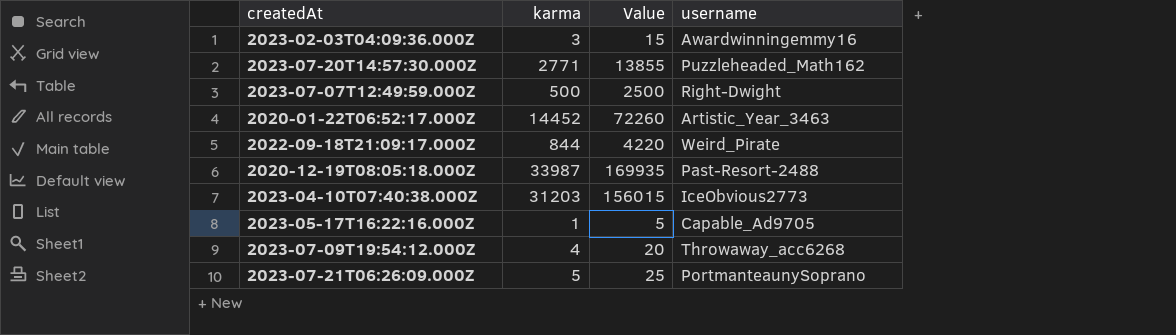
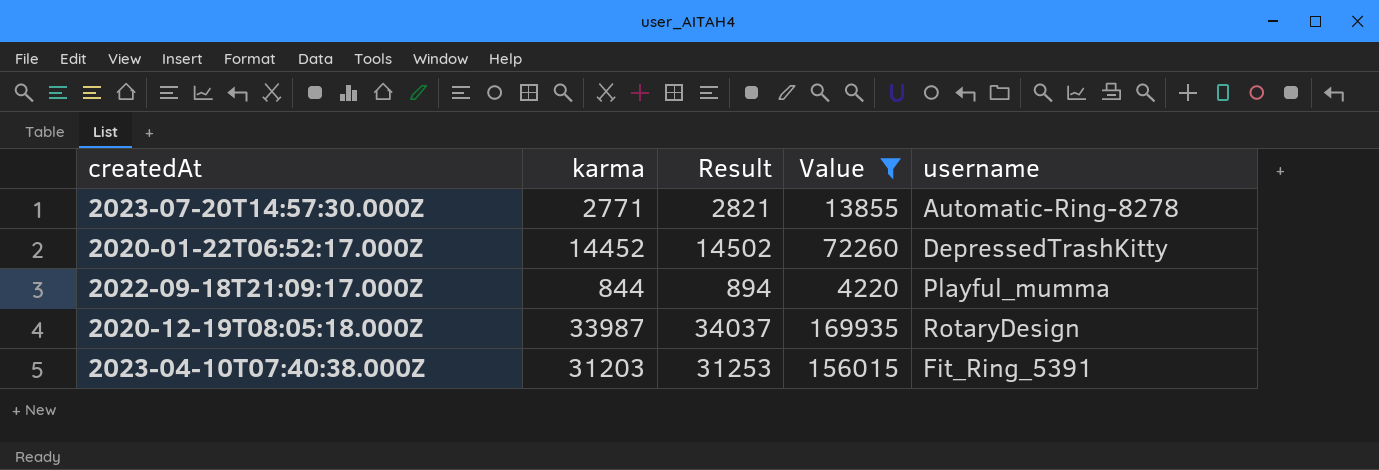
filter: none -> Value >= 4220
column Result | formula: none -> [karma] + 50
2023-07-20T14:57:30.000Z | username: Puzzleheaded_Math162 -> Automatic-Ring-8278
2020-01-22T06:52:17.000Z | username: Artistic_Year_3463 -> DepressedTrashKitty
2022-09-18T21:09:17.000Z | username: Weird_Pirate -> Playful_mumma
2020-12-19T08:05:18.000Z | username: Past-Resort-2488 -> RotaryDesign
2023-04-10T07:40:38.000Z | username: IceObvious2773 -> Fit_Ring_5391

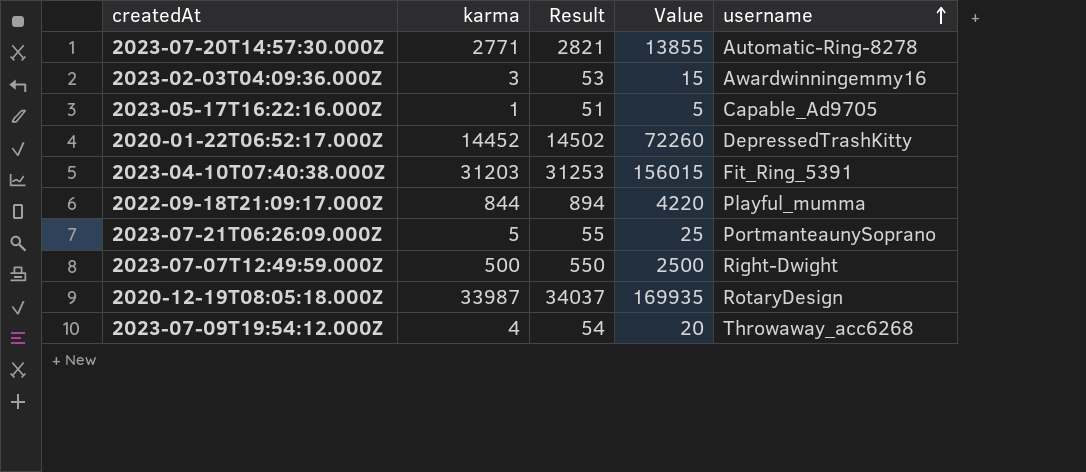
filter: Value >= 4220 -> none
row order: none -> username ascending

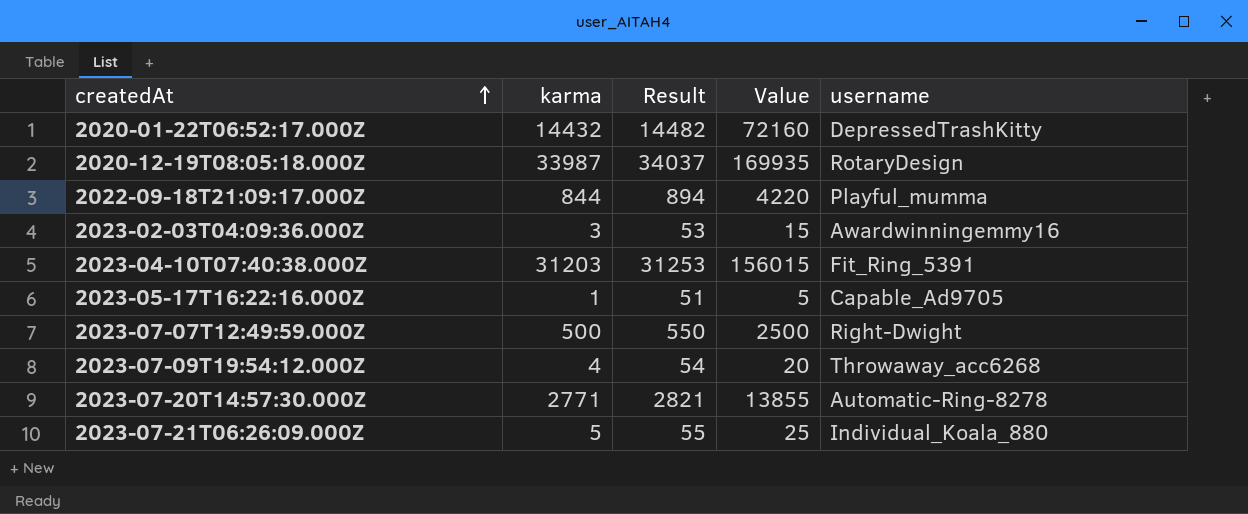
row order: username ascending -> createdAt ascending
2020-01-22T06:52:17.000Z | karma: 14452 -> 14432
2020-01-22T06:52:17.000Z | Result: 14502 -> 14482
2020-01-22T06:52:17.000Z | Value: 72260 -> 72160
2023-07-21T06:26:09.000Z | username: PortmanteaunySoprano -> Individual_Koala_880

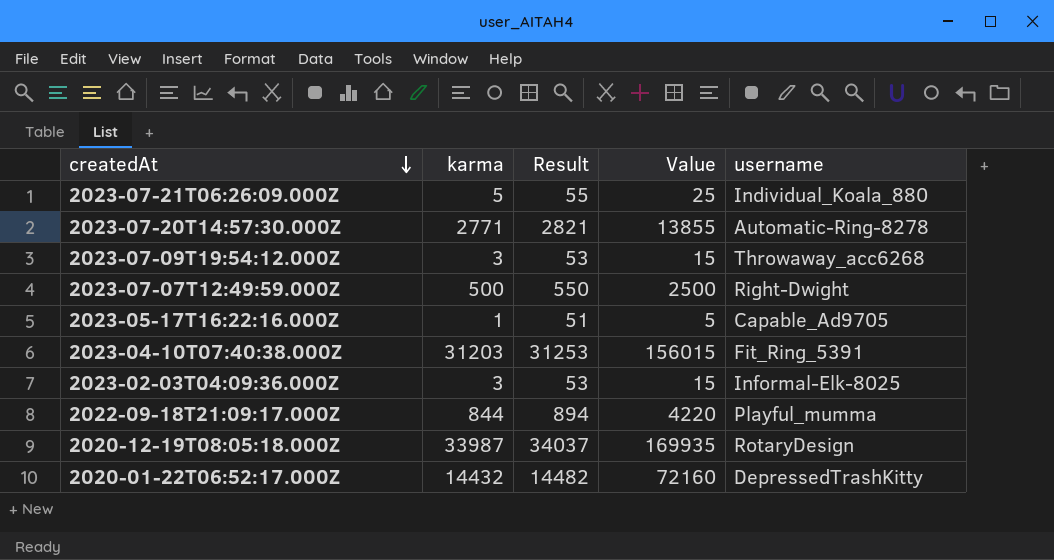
row order: createdAt ascending -> createdAt descending
2023-07-09T19:54:12.000Z | karma: 4 -> 3
2023-07-09T19:54:12.000Z | Result: 54 -> 53
2023-07-09T19:54:12.000Z | Value: 20 -> 15
2023-02-03T04:09:36.000Z | username: Awardwinningemmy16 -> Informal-Elk-8025

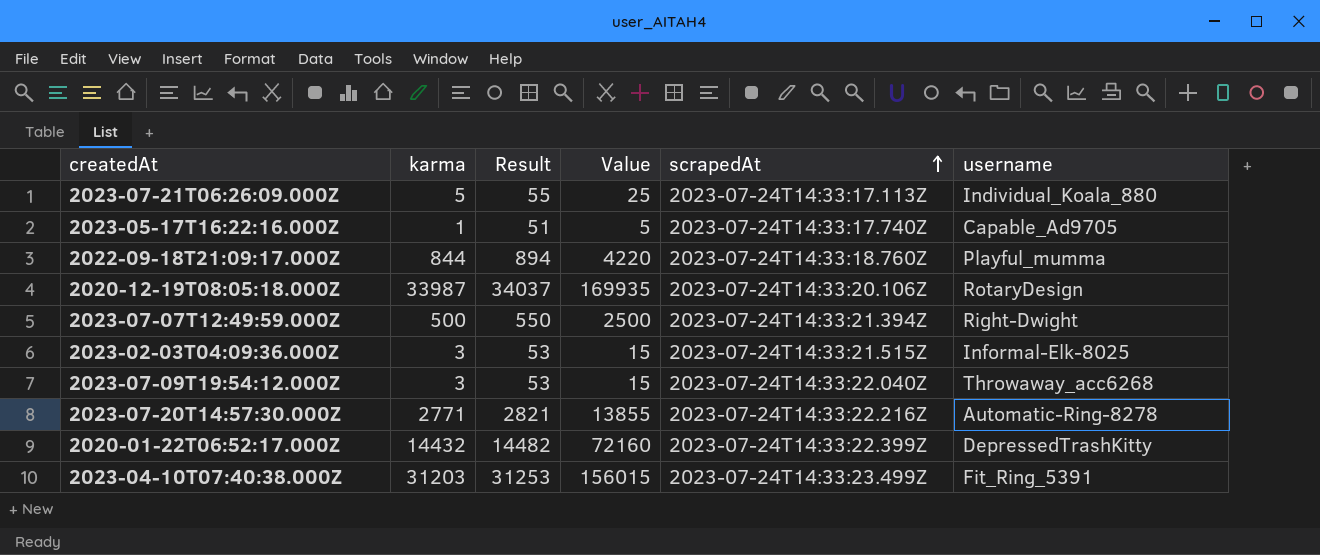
row order: createdAt descending -> scrapedAt ascending
column scrapedAt | position: none -> 5

